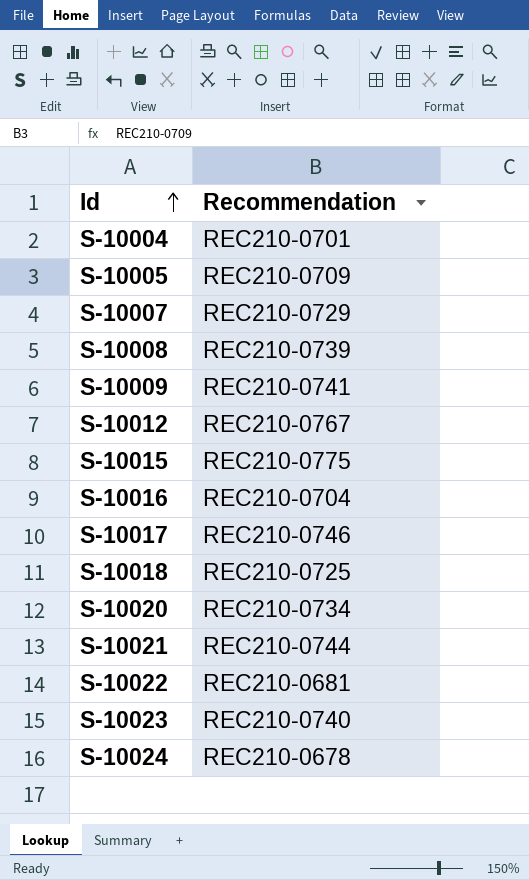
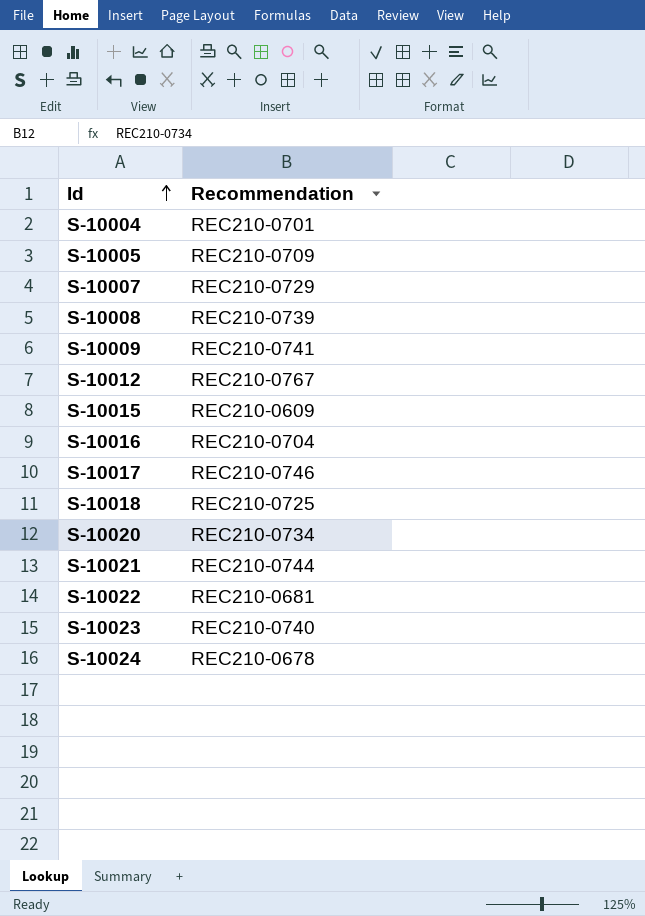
S-10015 | Recommendation: REC210-0775 -> REC210-0609

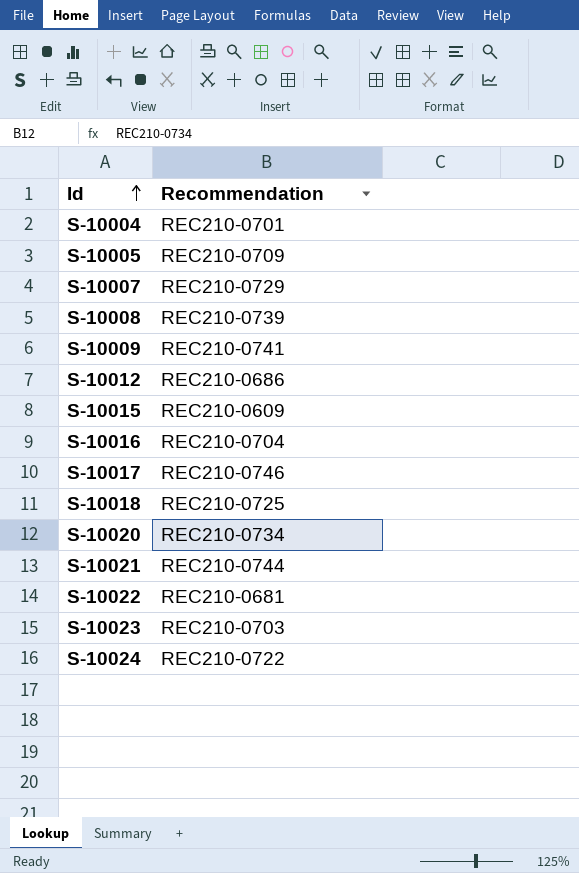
S-10012 | Recommendation: REC210-0767 -> REC210-0686
S-10023 | Recommendation: REC210-0740 -> REC210-0703
S-10024 | Recommendation: REC210-0678 -> REC210-0722

